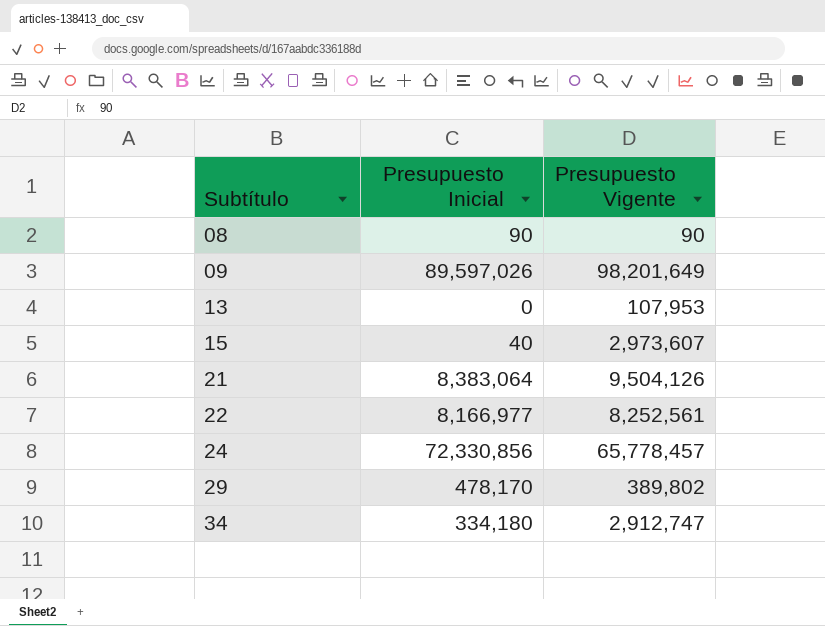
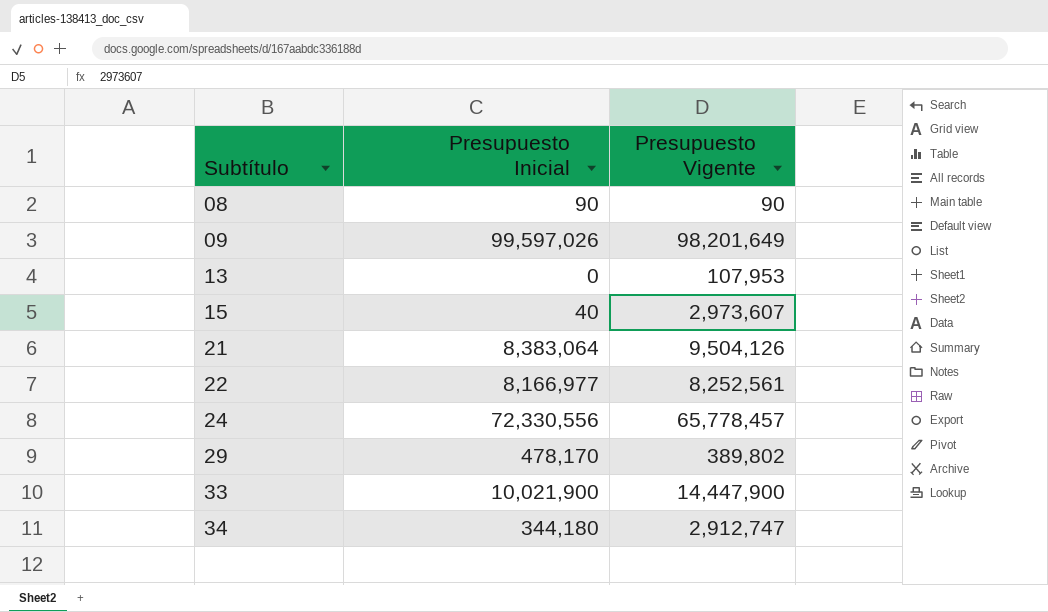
09 | Presupuesto Inicial: 89,597,026 -> 99,597,026
24 | Presupuesto Inicial: 72,330,856 -> 72,330,556
row 33: none -> 10,021,900 | 14,447,900
34 | Presupuesto Inicial: 334,180 -> 344,180

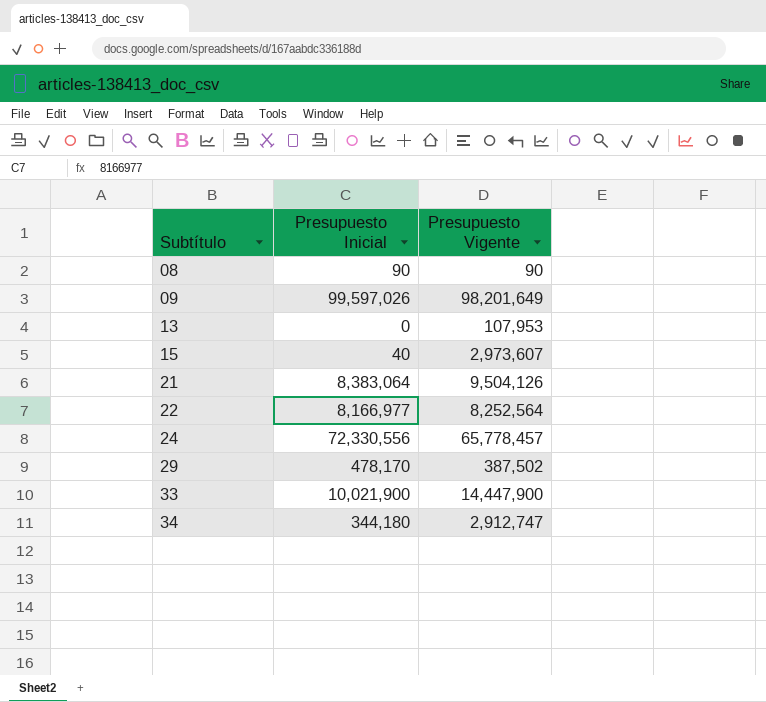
22 | Presupuesto Vigente: 8,252,561 -> 8,252,564
29 | Presupuesto Vigente: 389,802 -> 387,502

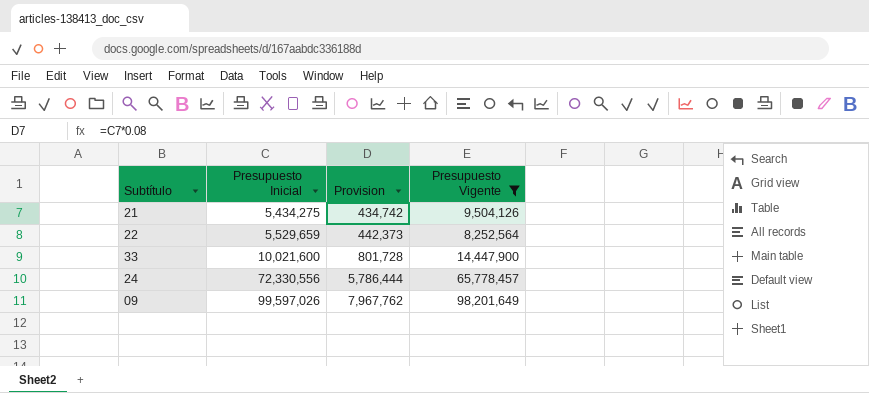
filter: none -> Presupuesto Vigente >= 8,252,564
row order: Subtítulo ascending -> Presupuesto Inicial ascending
column Provision | formula: none -> [Presupuesto Inicial] * 0.08
21 | Presupuesto Inicial: 8,383,064 -> 5,434,275
22 | Presupuesto Inicial: 8,166,977 -> 5,529,659
33 | Presupuesto Inicial: 10,021,900 -> 10,021,600

